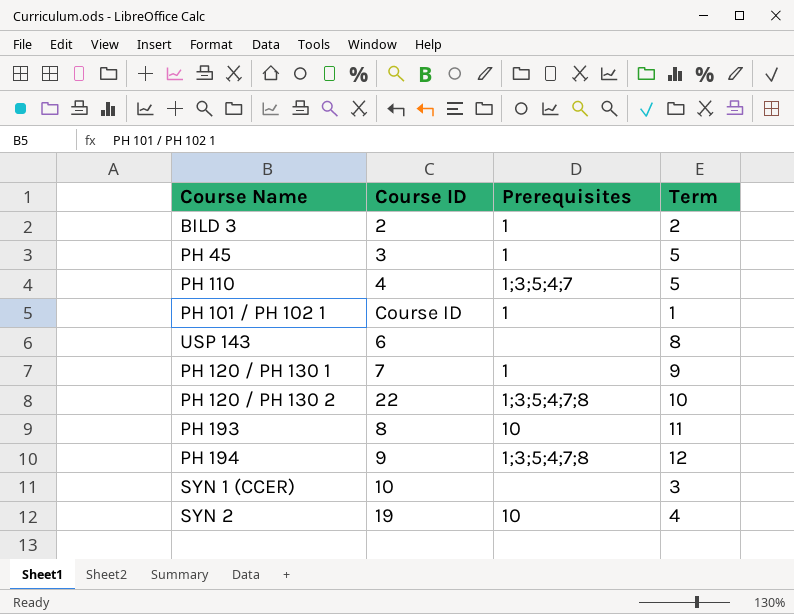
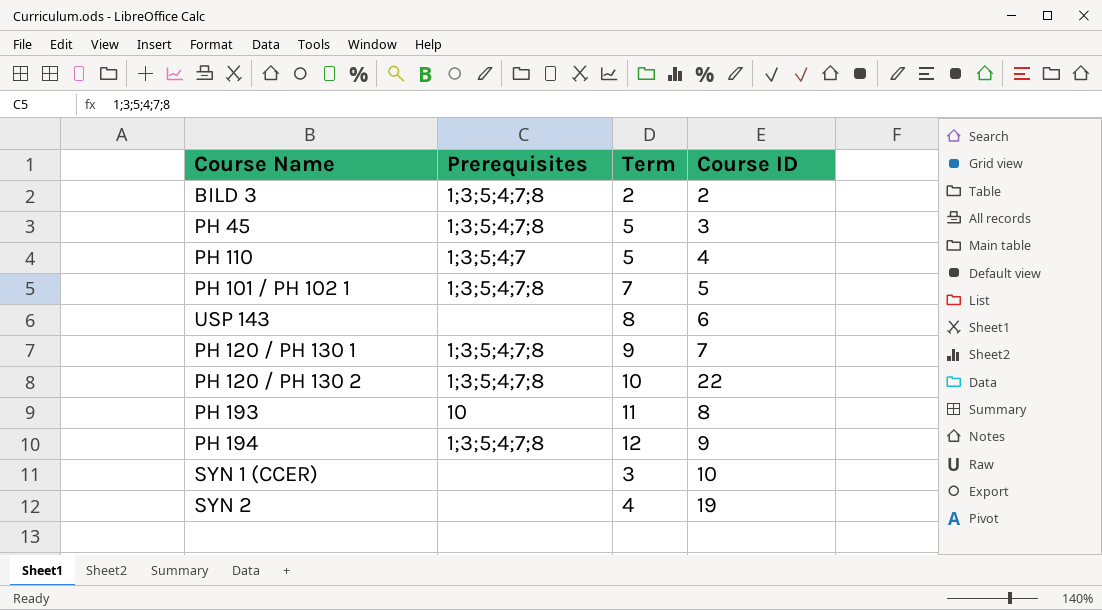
column Course ID | position: 2 -> 4
BILD 3 | Prerequisites: 1 -> 1;3;5;4;7;8
PH 45 | Prerequisites: 1 -> 1;3;5;4;7;8
PH 101 / PH 102 1 | Prerequisites: 1 -> 1;3;5;4;7;8
PH 101 / PH 102 1 | Term: 1 -> 7
PH 101 / PH 102 1 | Course ID: Course ID -> 5
PH 120 / PH 130 1 | Prerequisites: 1 -> 1;3;5;4;7;8
SYN 2 | Prerequisites: 10 -> none

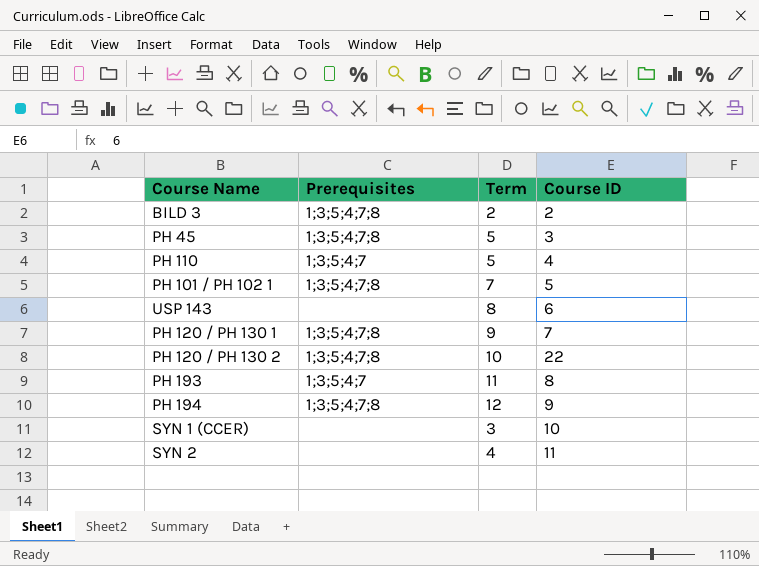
PH 193 | Prerequisites: 10 -> 1;3;5;4;7
SYN 2 | Course ID: 19 -> 11

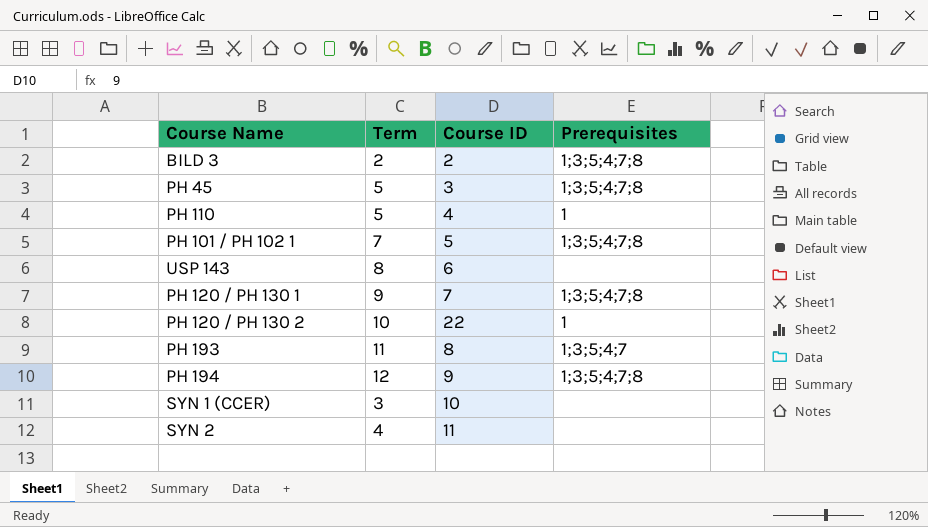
column Prerequisites | position: 2 -> 4
PH 110 | Prerequisites: 1;3;5;4;7 -> 1
PH 120 / PH 130 2 | Prerequisites: 1;3;5;4;7;8 -> 1

